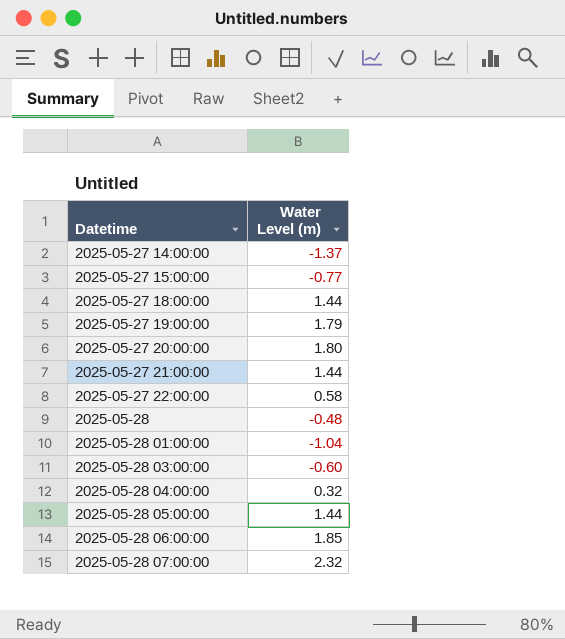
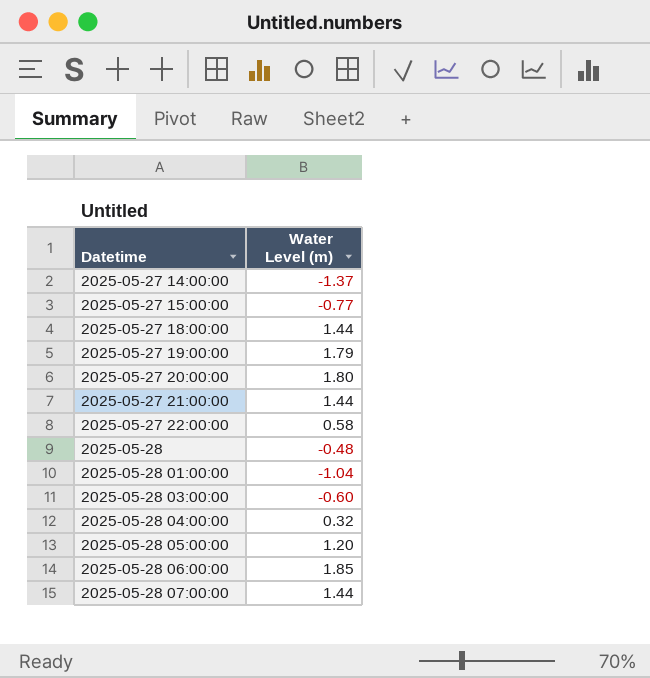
2025-05-28 05:00:00 | Water Level (m): 1.44 -> 1.20
2025-05-28 07:00:00 | Water Level (m): 2.32 -> 1.44

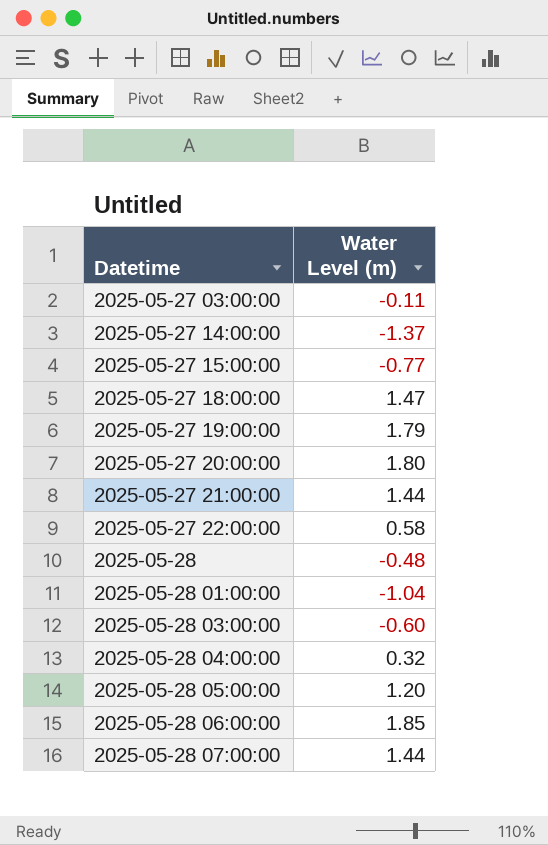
row 2025-05-27 03:00:00: none -> -0.11
2025-05-27 18:00:00 | Water Level (m): 1.44 -> 1.47

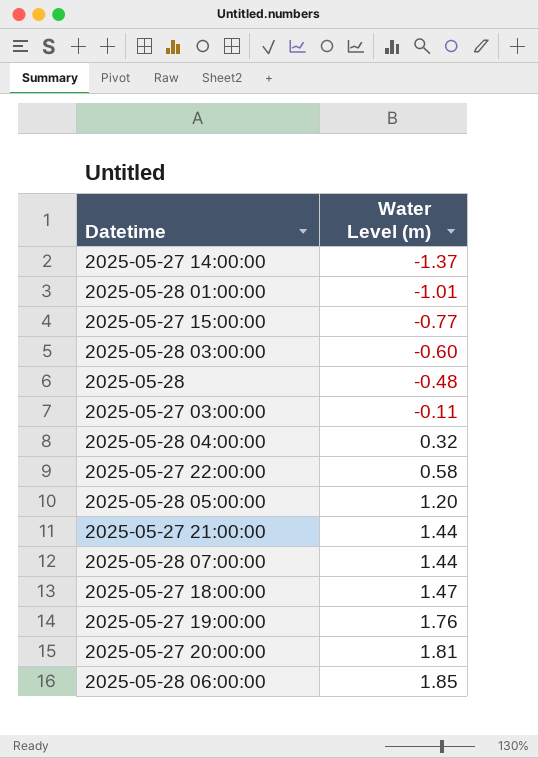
row order: Datetime ascending -> Water Level (m) ascending
2025-05-28 01:00:00 | Water Level (m): -1.04 -> -1.01
2025-05-27 19:00:00 | Water Level (m): 1.79 -> 1.76
2025-05-27 20:00:00 | Water Level (m): 1.80 -> 1.81

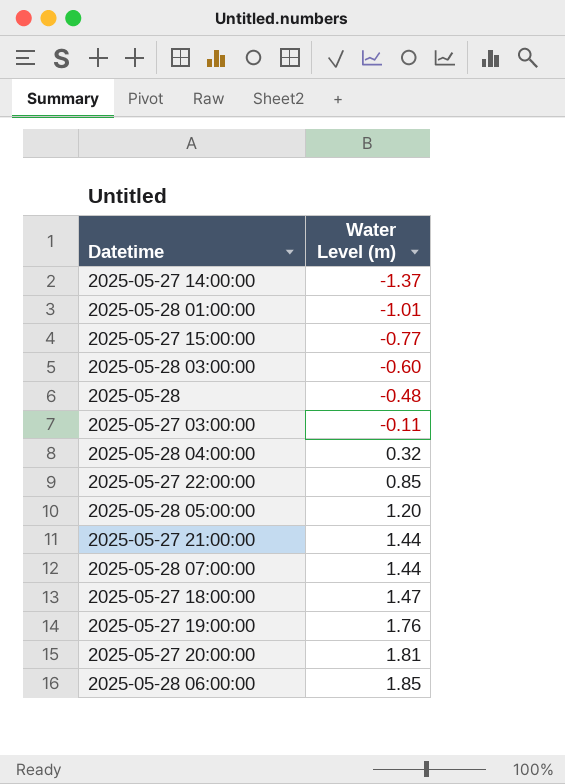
2025-05-27 22:00:00 | Water Level (m): 0.58 -> 0.85

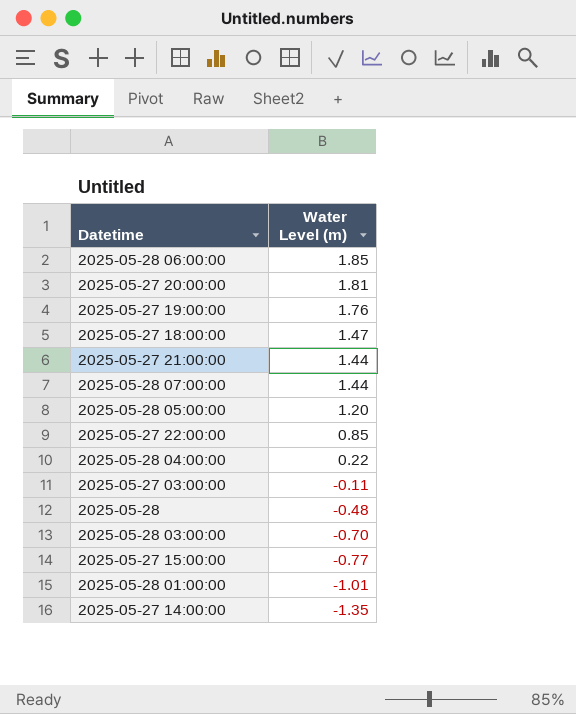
row order: Water Level (m) ascending -> Water Level (m) descending
2025-05-28 04:00:00 | Water Level (m): 0.32 -> 0.22
2025-05-28 03:00:00 | Water Level (m): -0.60 -> -0.70
2025-05-27 14:00:00 | Water Level (m): -1.37 -> -1.35

